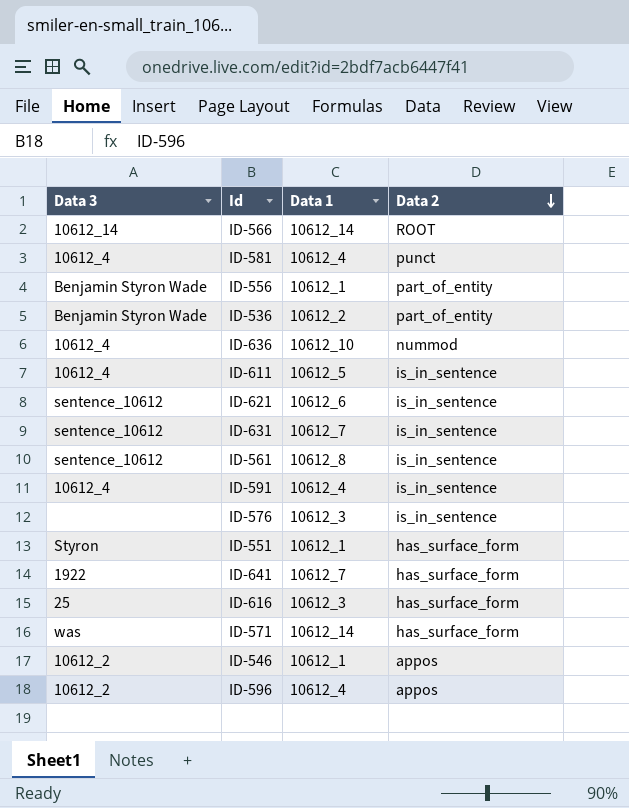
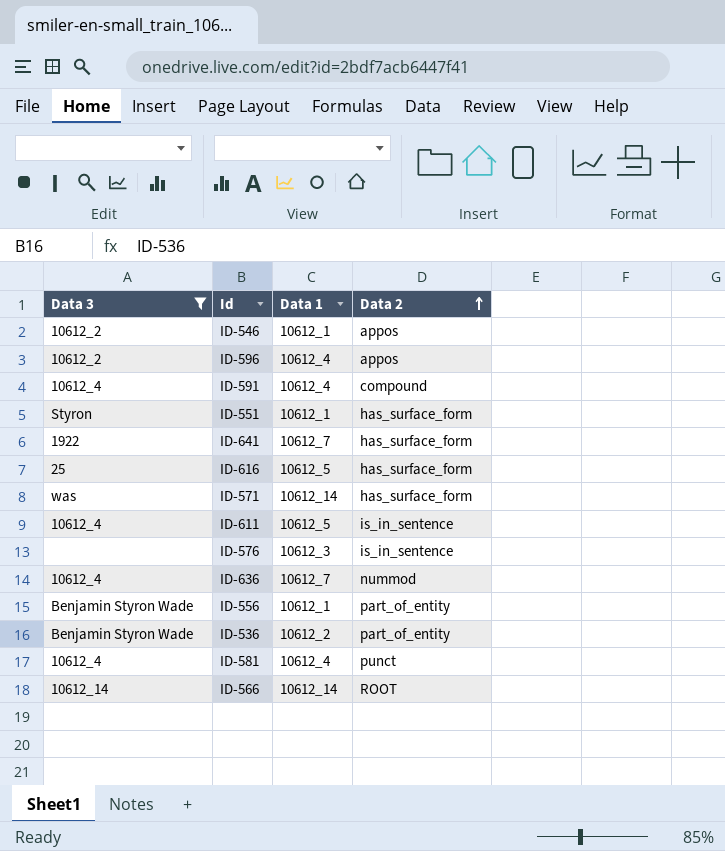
filter: none -> Data 3 != sentence_10612
row order: Data 2 descending -> Data 2 ascending
ID-591 | Data 2: is_in_sentence -> compound
ID-616 | Data 1: 10612_3 -> 10612_5
ID-636 | Data 1: 10612_10 -> 10612_7

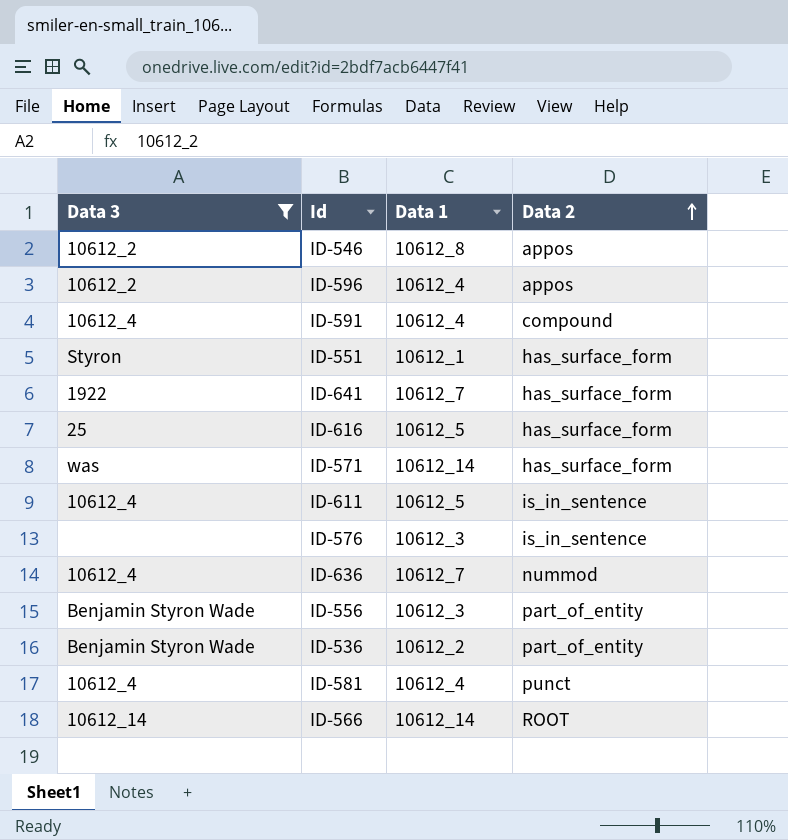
ID-546 | Data 1: 10612_1 -> 10612_8
ID-556 | Data 1: 10612_1 -> 10612_3

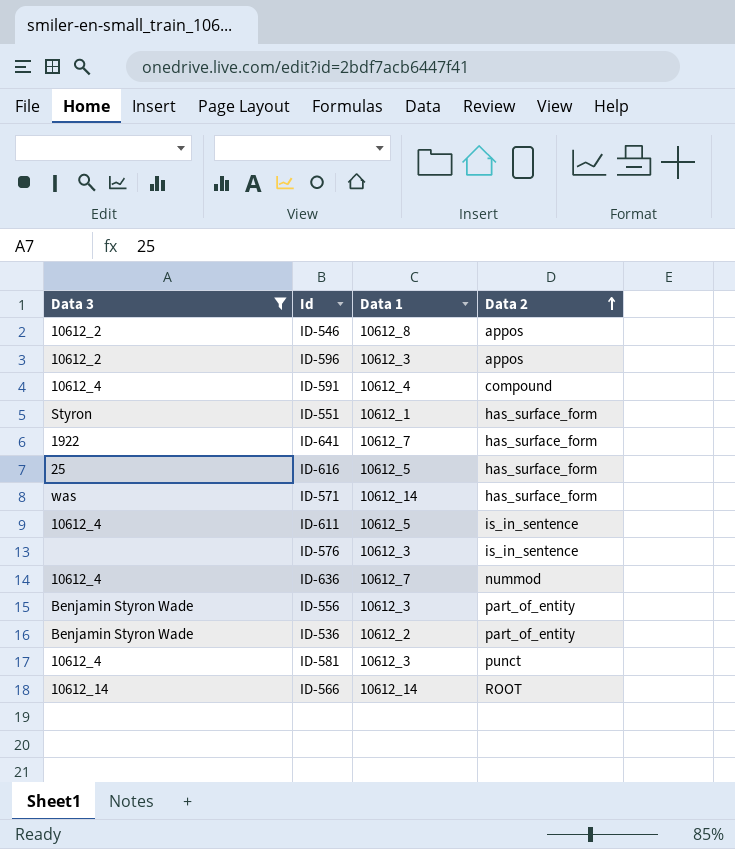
ID-596 | Data 1: 10612_4 -> 10612_3
ID-581 | Data 1: 10612_4 -> 10612_3

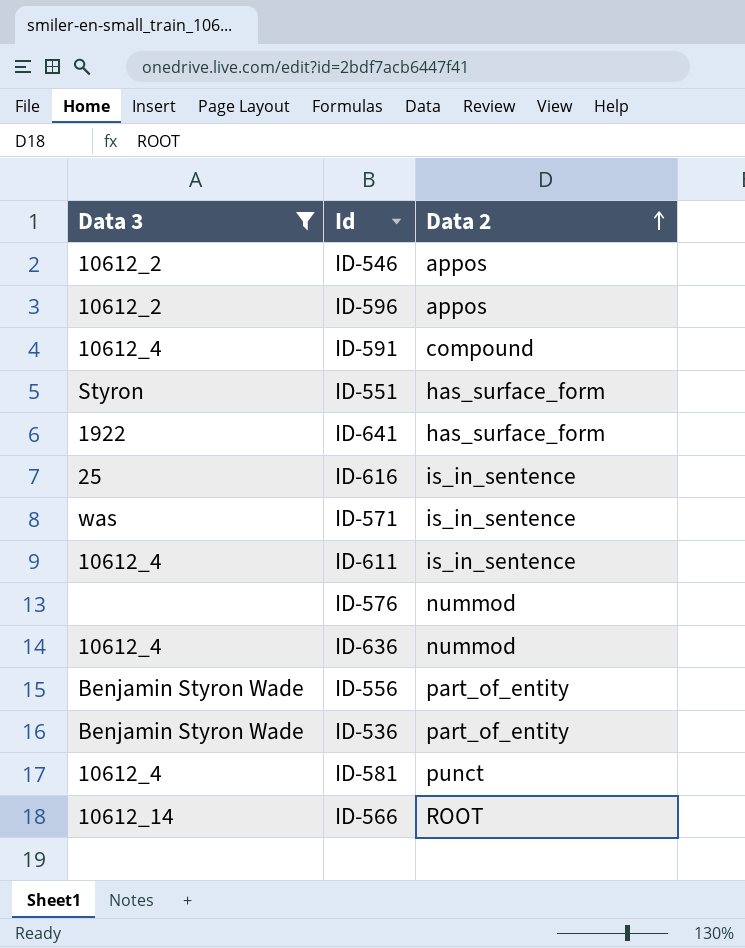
column Data 1 | position: 3 -> none
ID-616 | Data 2: has_surface_form -> is_in_sentence
ID-571 | Data 2: has_surface_form -> is_in_sentence
ID-576 | Data 2: is_in_sentence -> nummod

